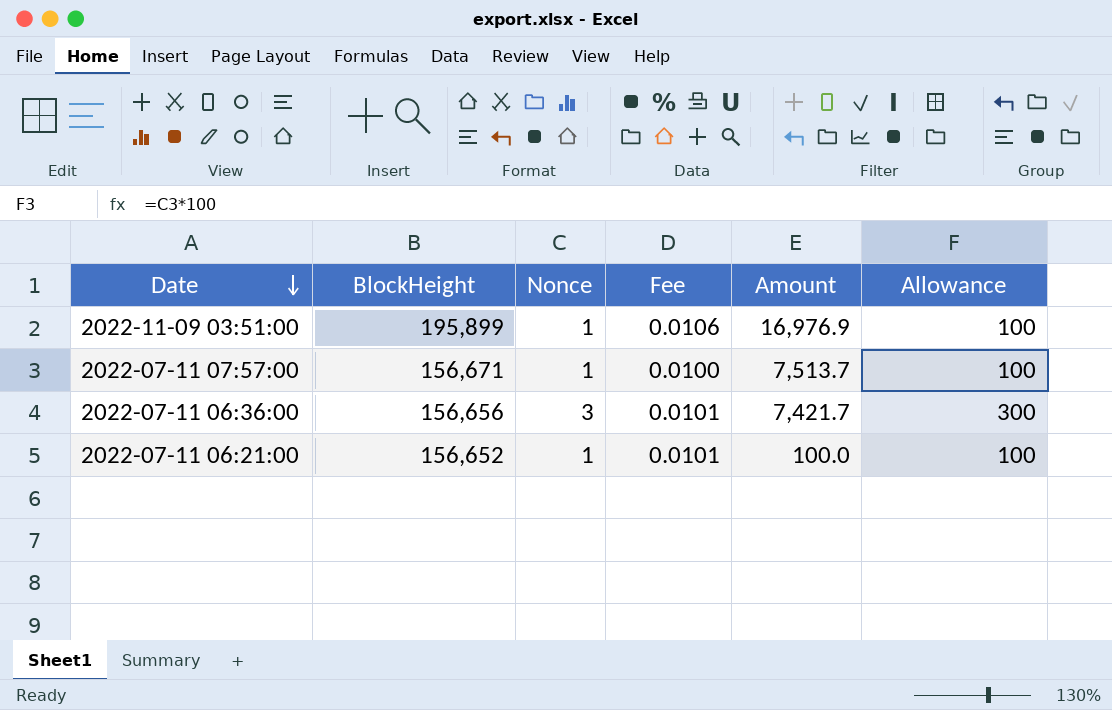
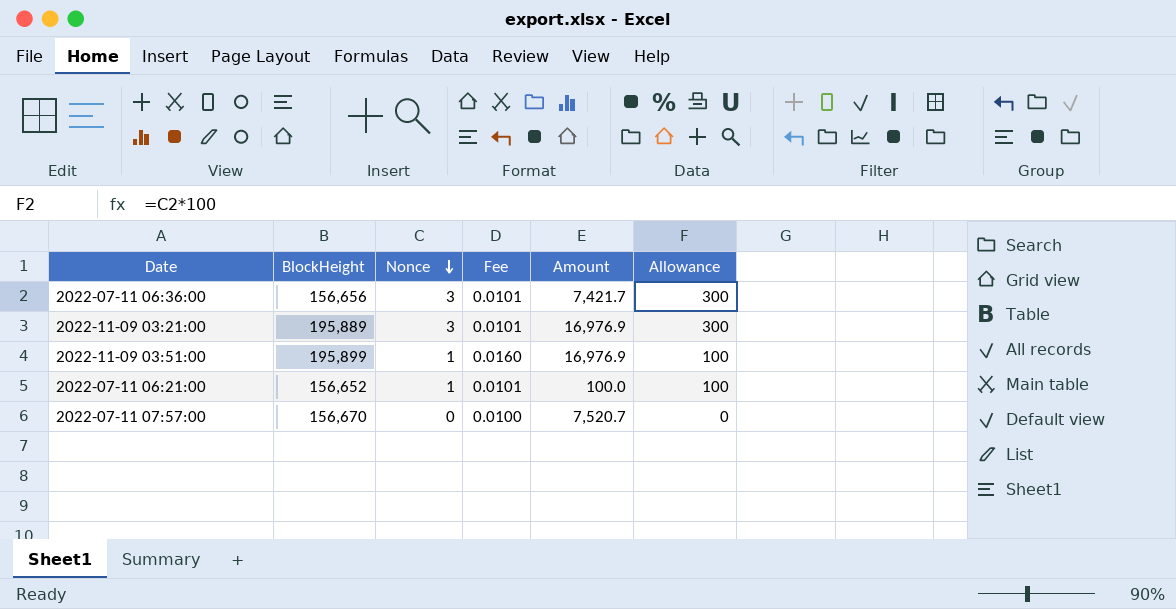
row order: Date descending -> Nonce descending
row 2022-11-09 03:21:00: none -> 195,889 | 3 | 0.0101 | 16,976.9 | 300
2022-11-09 03:51:00 | Fee: 0.0106 -> 0.0160
2022-07-11 07:57:00 | BlockHeight: 156,671 -> 156,670
2022-07-11 07:57:00 | Nonce: 1 -> 0
2022-07-11 07:57:00 | Amount: 7,513.7 -> 7,520.7
2022-07-11 07:57:00 | Allowance: 100 -> 0

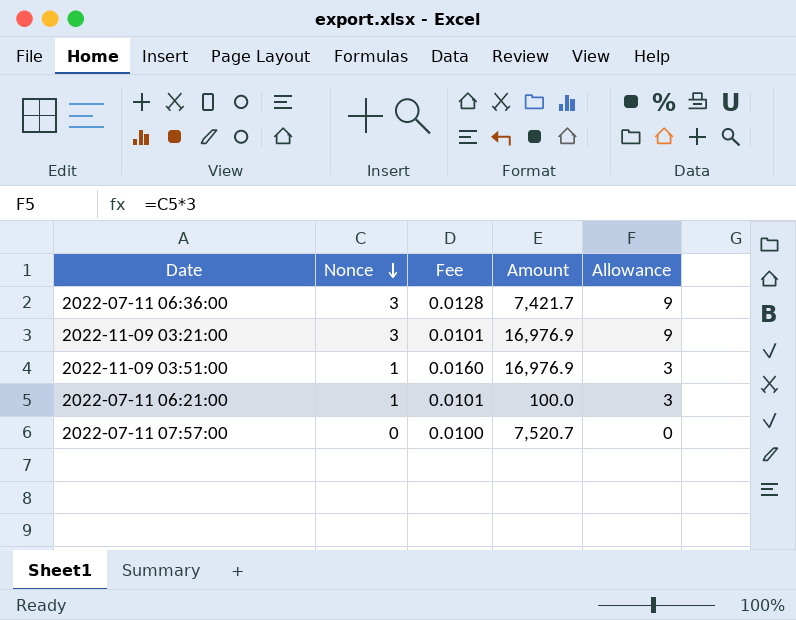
column BlockHeight | position: 2 -> none
column Allowance | formula: [Nonce] * 100 -> [Nonce] * 3
2022-07-11 06:36:00 | Fee: 0.0101 -> 0.0128

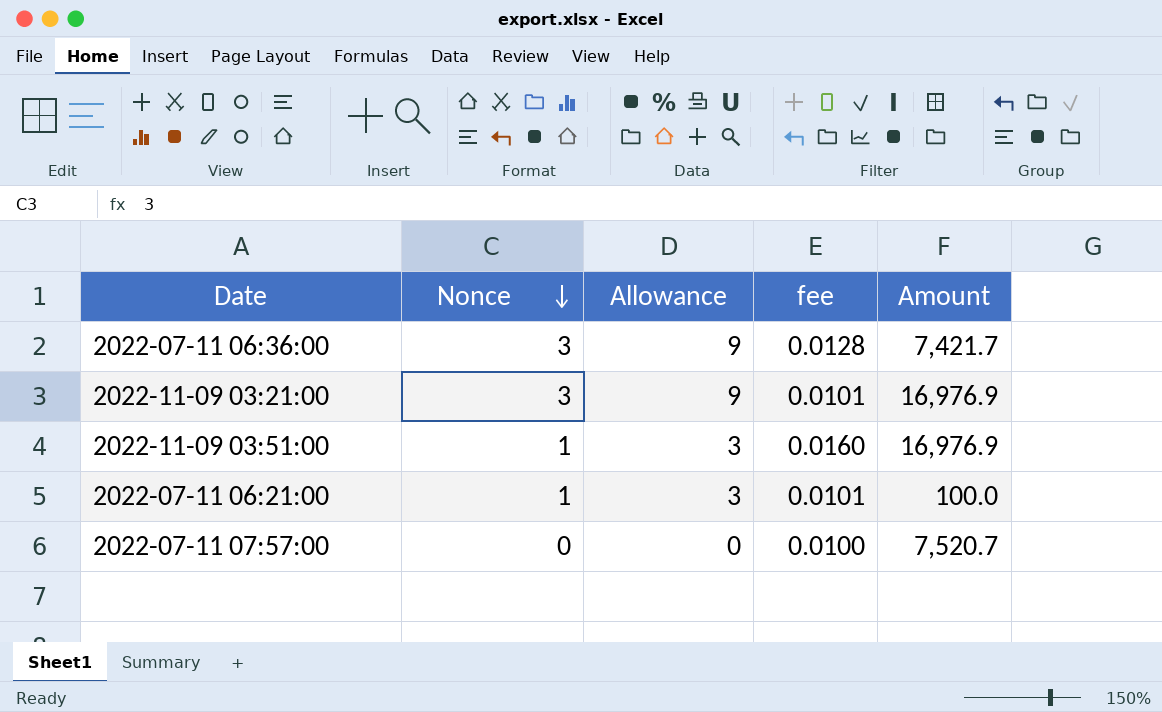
column Allowance | position: 5 -> 3
column name: Fee -> fee

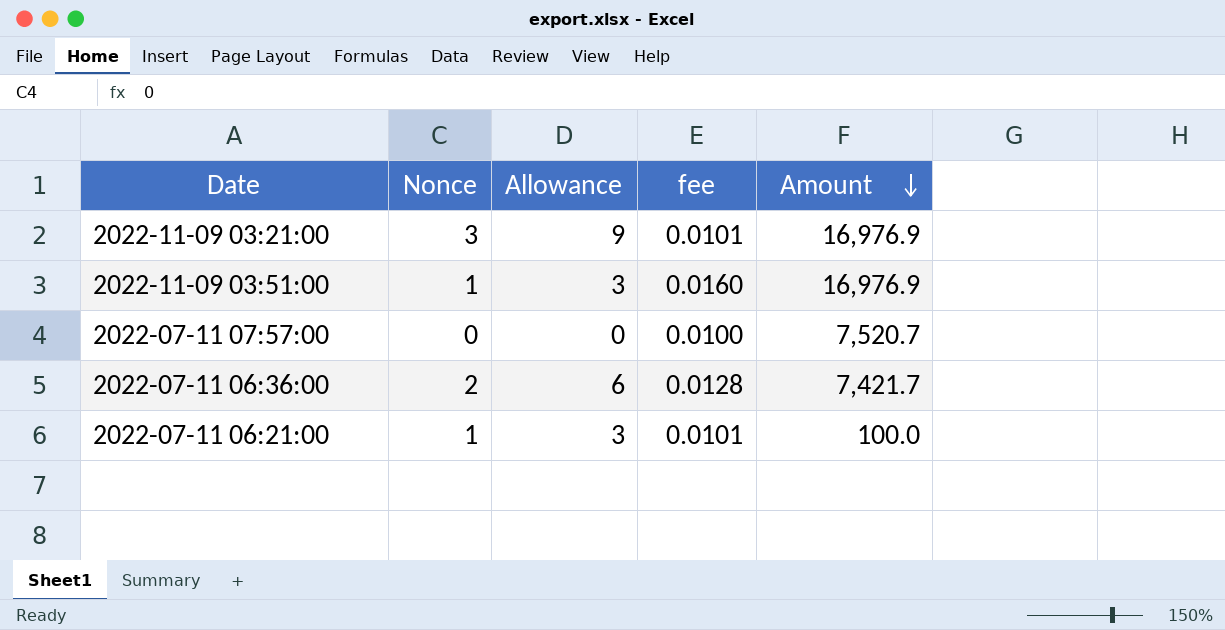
row order: Nonce descending -> Amount descending
2022-07-11 06:36:00 | Nonce: 3 -> 2
2022-07-11 06:36:00 | Allowance: 9 -> 6

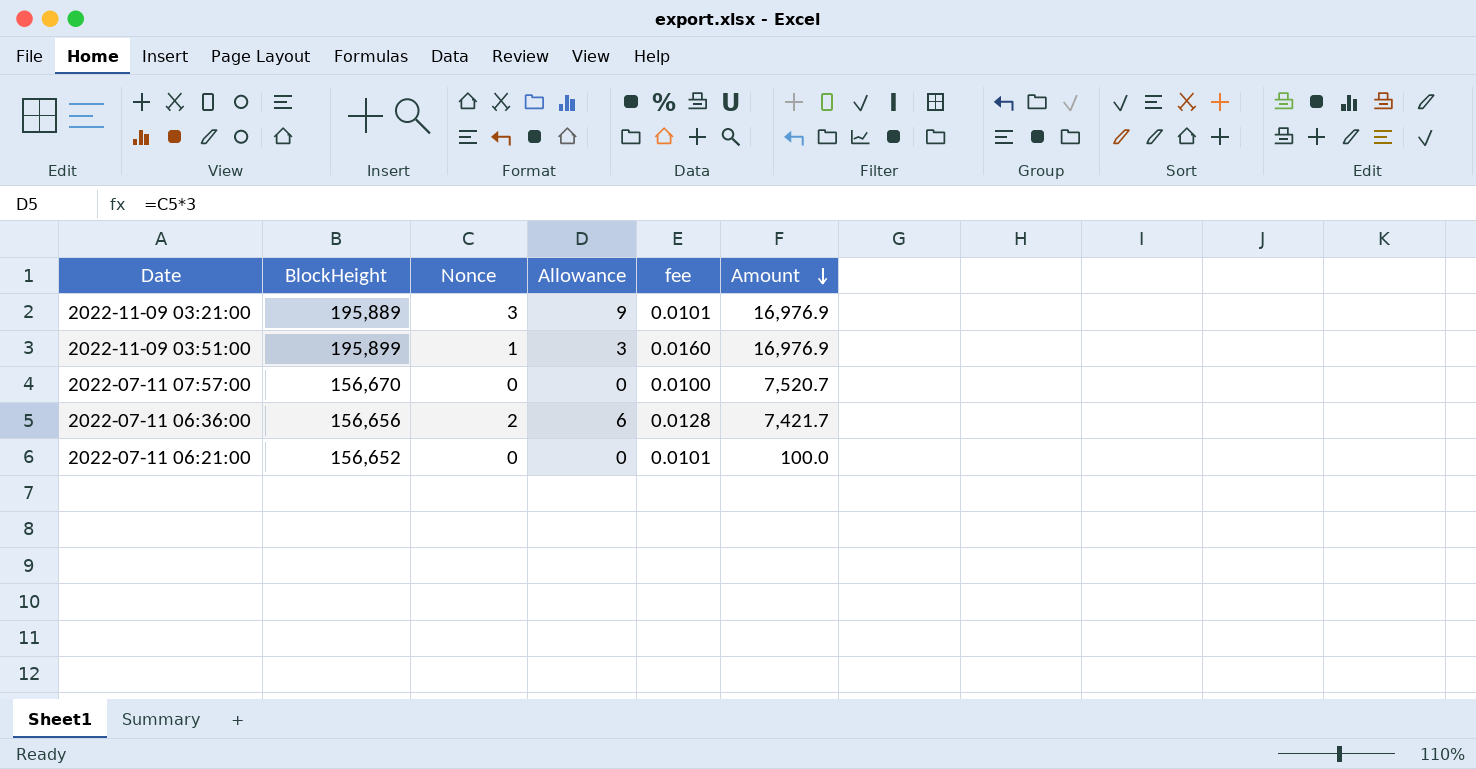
column BlockHeight | position: none -> 2
2022-07-11 06:21:00 | Nonce: 1 -> 0
2022-07-11 06:21:00 | Allowance: 3 -> 0

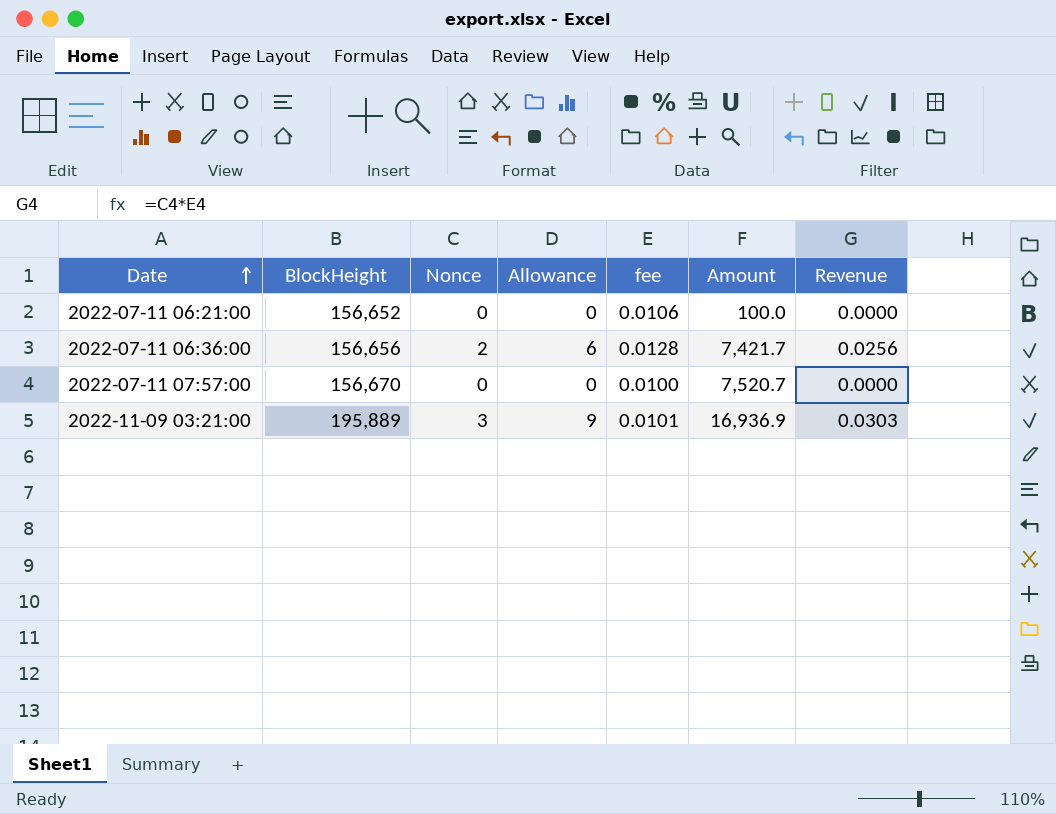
row order: Amount descending -> Date ascending
column Revenue | formula: none -> [Nonce] * [fee]
row 2022-11-09 03:51:00: 195,899 | 1 | 3 | 0.0160 | 16,976.9 -> none
2022-07-11 06:21:00 | fee: 0.0101 -> 0.0106
2022-11-09 03:21:00 | Amount: 16,976.9 -> 16,936.9

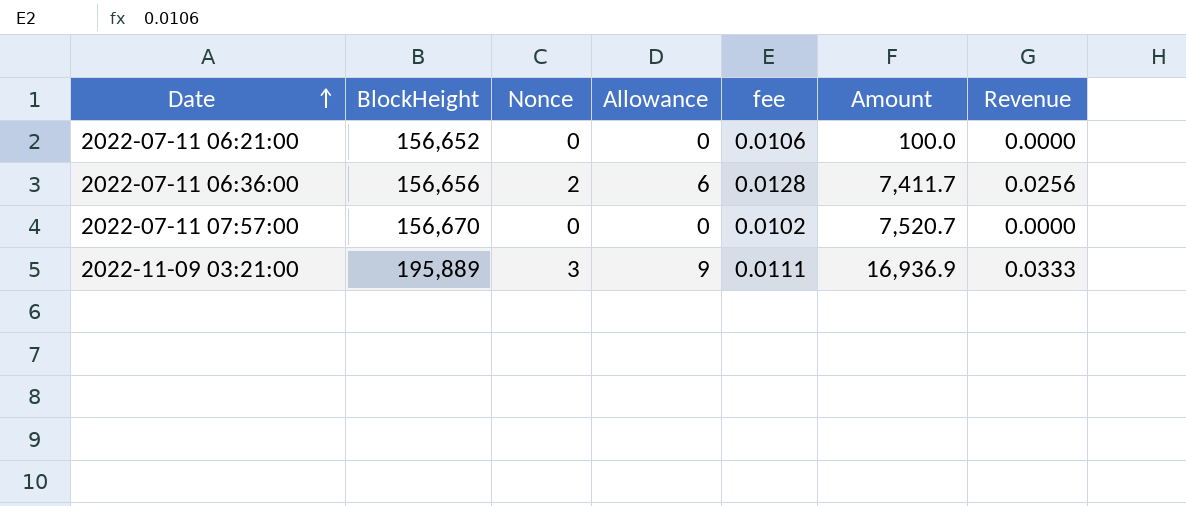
2022-07-11 06:36:00 | Amount: 7,421.7 -> 7,411.7
2022-07-11 07:57:00 | fee: 0.0100 -> 0.0102
2022-11-09 03:21:00 | fee: 0.0101 -> 0.0111
2022-11-09 03:21:00 | Revenue: 0.0303 -> 0.0333

